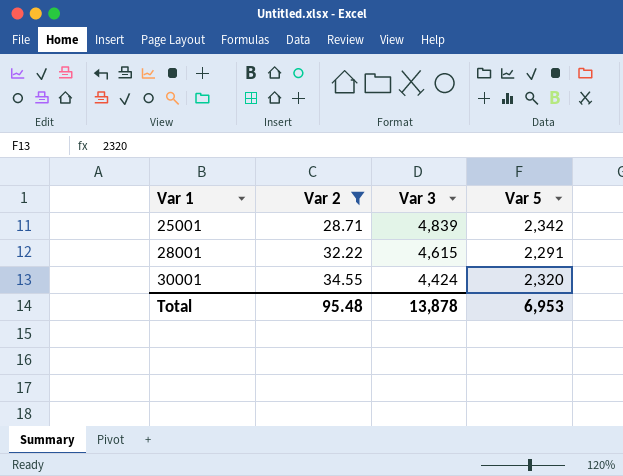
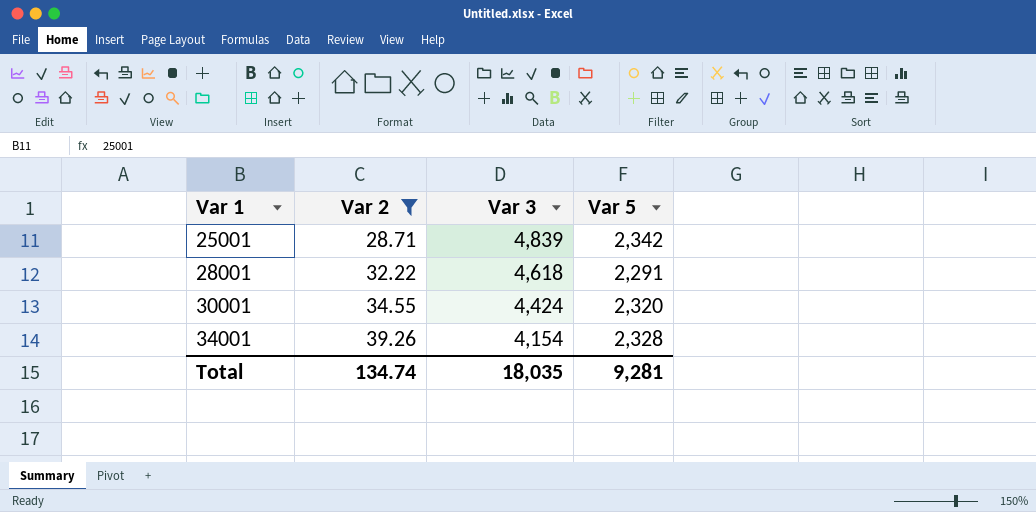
28001 | Var 3: 4,615 -> 4,618
row 34001: none -> 39.26 | 4,154 | 2,328
Total | Var 2: 95.48 -> 134.74
Total | Var 3: 13,878 -> 18,035
Total | Var 5: 6,953 -> 9,281

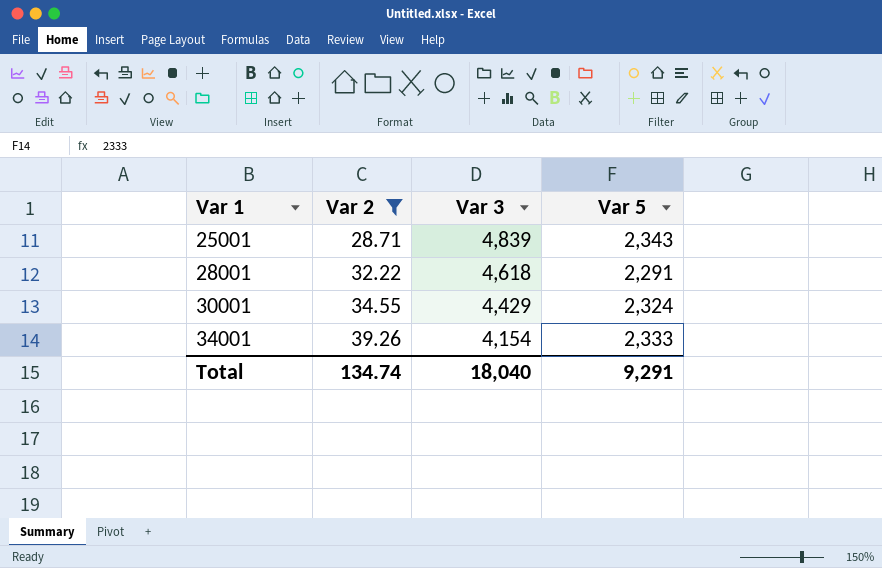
25001 | Var 5: 2,342 -> 2,343
30001 | Var 3: 4,424 -> 4,429
30001 | Var 5: 2,320 -> 2,324
34001 | Var 5: 2,328 -> 2,333
Total | Var 3: 18,035 -> 18,040
Total | Var 5: 9,281 -> 9,291

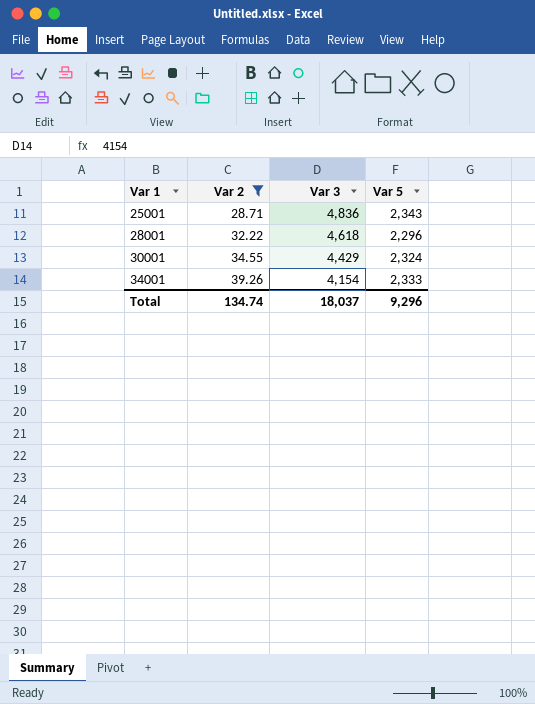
25001 | Var 3: 4,839 -> 4,836
28001 | Var 5: 2,291 -> 2,296
Total | Var 3: 18,040 -> 18,037
Total | Var 5: 9,291 -> 9,296

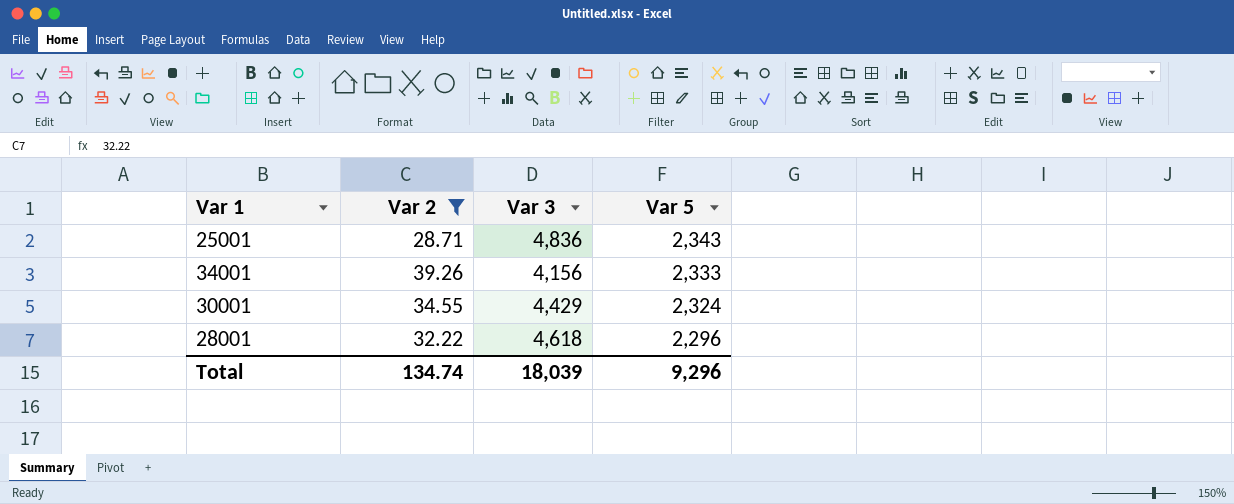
row order: Var 1 ascending -> Var 5 descending
34001 | Var 3: 4,154 -> 4,156
Total | Var 3: 18,037 -> 18,039

